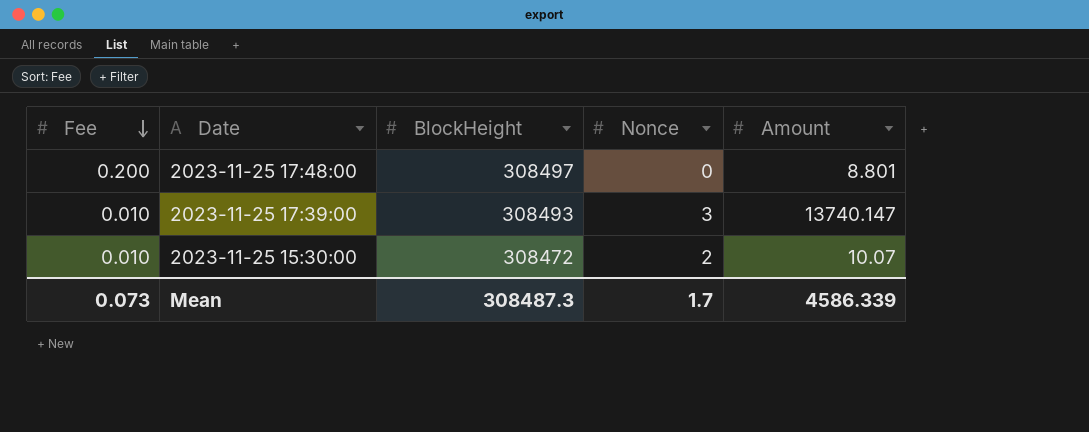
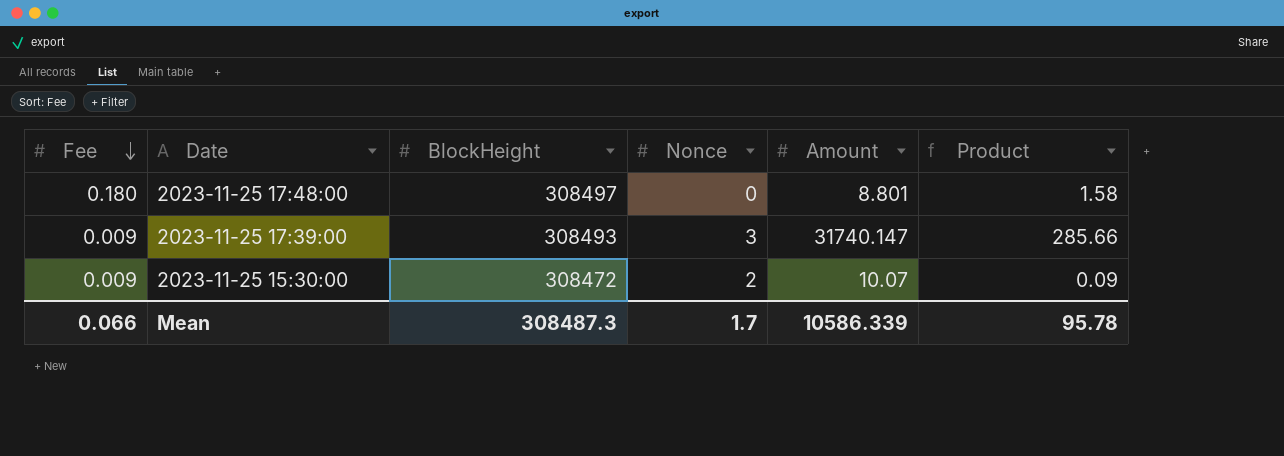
column Product | formula: none -> [Fee] * [Amount]
2023-11-25 17:48:00 | Fee: 0.200 -> 0.180
2023-11-25 17:39:00 | Fee: 0.010 -> 0.009
2023-11-25 17:39:00 | Amount: 13740.147 -> 31740.147
2023-11-25 15:30:00 | Fee: 0.010 -> 0.009
Mean | Fee: 0.073 -> 0.066
Mean | Amount: 4586.339 -> 10586.339

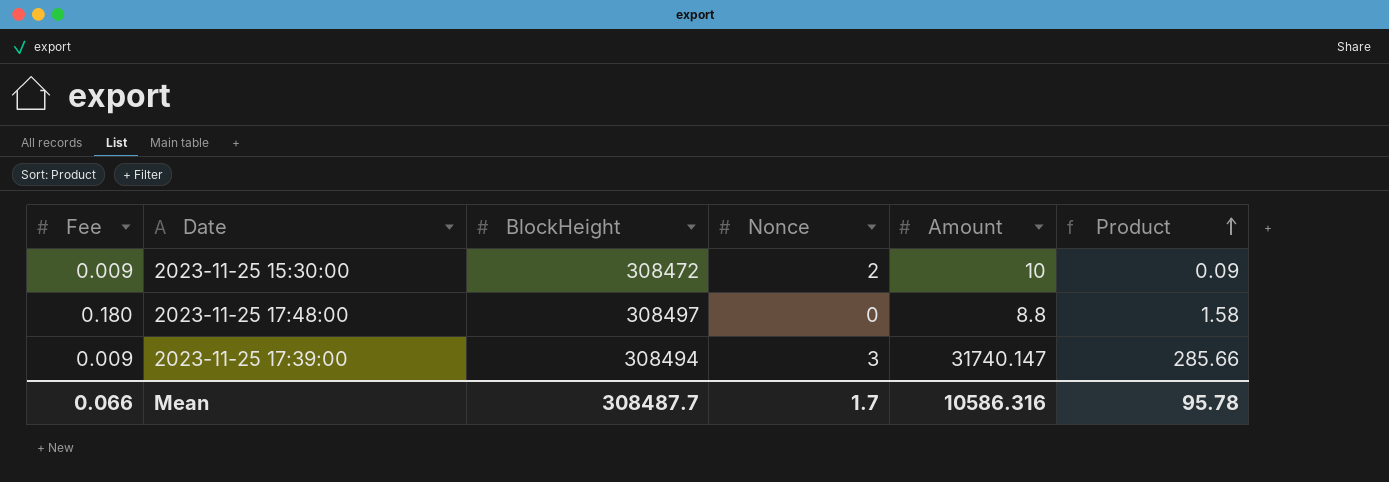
row order: Fee descending -> Product ascending
2023-11-25 15:30:00 | Amount: 10.07 -> 10
2023-11-25 17:48:00 | Amount: 8.801 -> 8.8
2023-11-25 17:39:00 | BlockHeight: 308493 -> 308494
Mean | BlockHeight: 308487.3 -> 308487.7
Mean | Amount: 10586.339 -> 10586.316

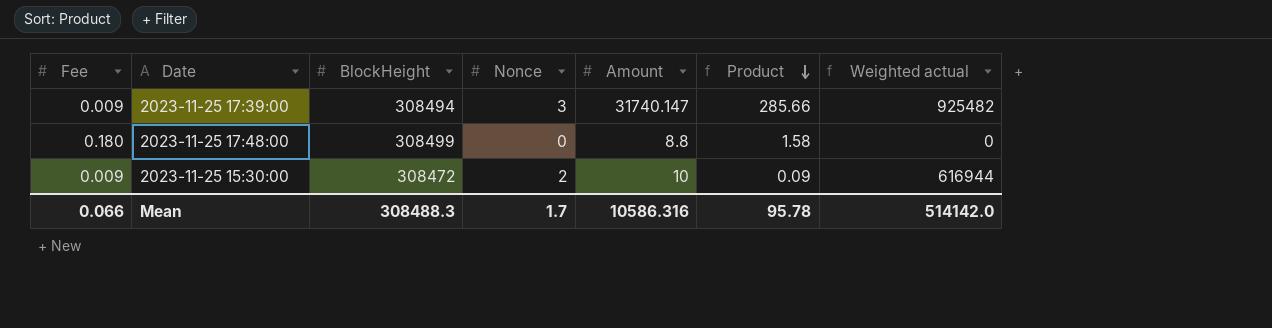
row order: Product ascending -> Product descending
column Weighted actual | formula: none -> [BlockHeight] * [Nonce]
2023-11-25 17:48:00 | BlockHeight: 308497 -> 308499
Mean | BlockHeight: 308487.7 -> 308488.3

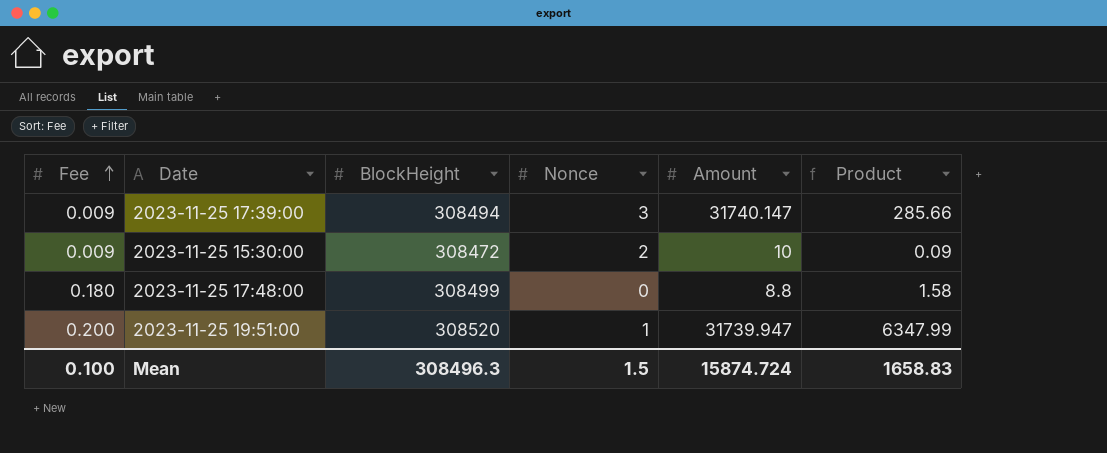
row order: Product descending -> Fee ascending
column Weighted actual | formula: [BlockHeight] * [Nonce] -> none
row 2023-11-25 19:51:00: none -> 0.200 | 308520 | 1 | 31739.947 | 6347.99
Mean | Fee: 0.066 -> 0.100
Mean | BlockHeight: 308488.3 -> 308496.3
Mean | Nonce: 1.7 -> 1.5
Mean | Amount: 10586.316 -> 15874.724
Mean | Product: 95.78 -> 1658.83

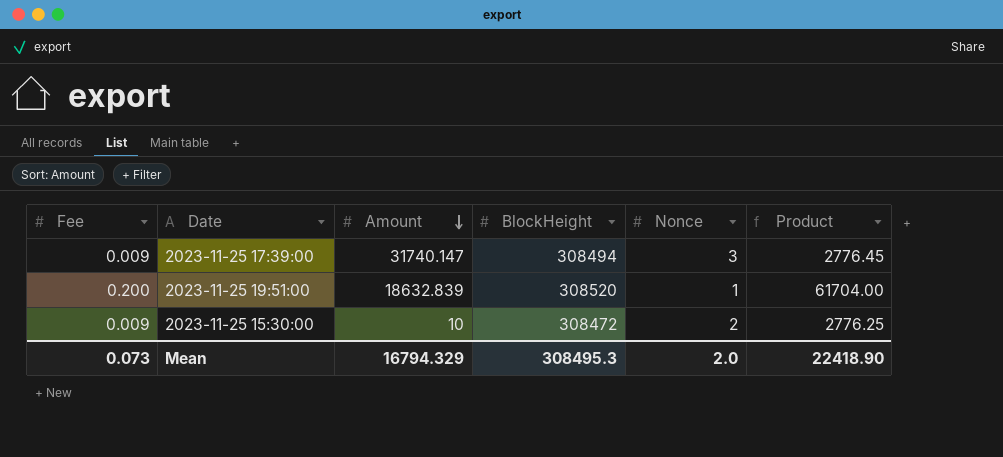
row order: Fee ascending -> Amount descending
column Amount | position: 5 -> 3
column Product | formula: [Fee] * [Amount] -> [Fee] * [BlockHeight]
row 2023-11-25 17:48:00: 0.180 | 308499 | 0 | 8.8 | 1.58 -> none
2023-11-25 19:51:00 | Amount: 31739.947 -> 18632.839
Mean | Fee: 0.100 -> 0.073
Mean | Amount: 15874.724 -> 16794.329
Mean | BlockHeight: 308496.3 -> 308495.3
Mean | Nonce: 1.5 -> 2.0
Mean | Product: 1658.83 -> 22418.90

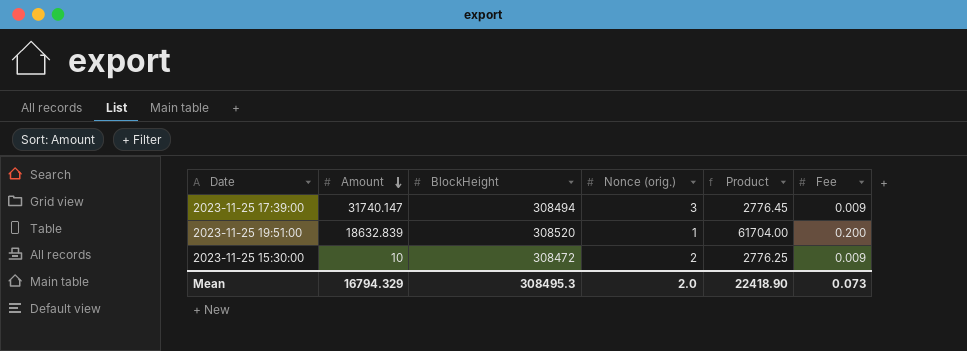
column name: Nonce -> Nonce (orig.)
column Fee | position: 1 -> 6

